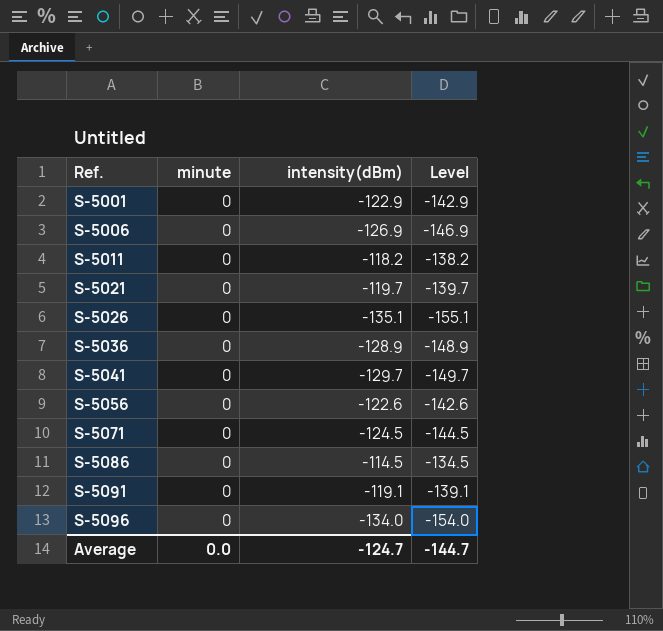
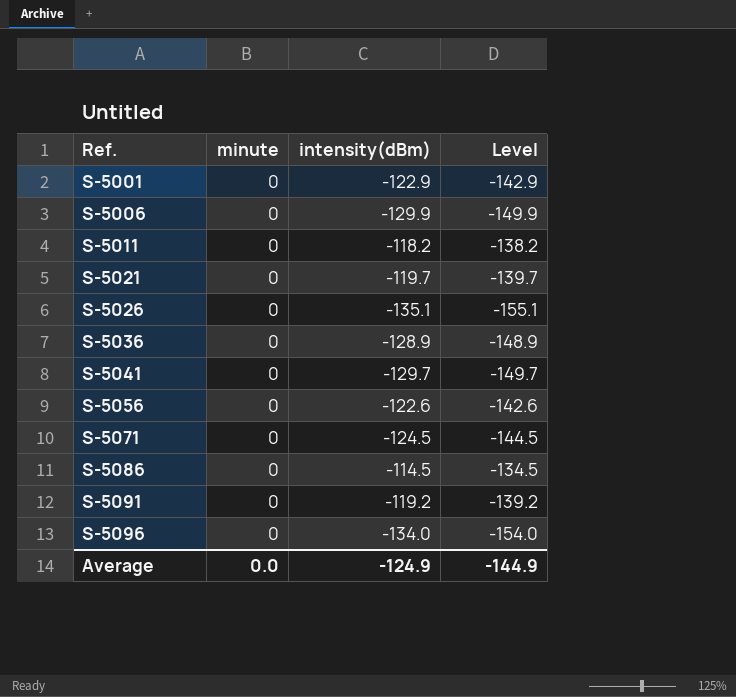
S-5006 | intensity(dBm): -126.9 -> -129.9
S-5006 | Level: -146.9 -> -149.9
S-5091 | intensity(dBm): -119.1 -> -119.2
S-5091 | Level: -139.1 -> -139.2
Average | intensity(dBm): -124.7 -> -124.9
Average | Level: -144.7 -> -144.9

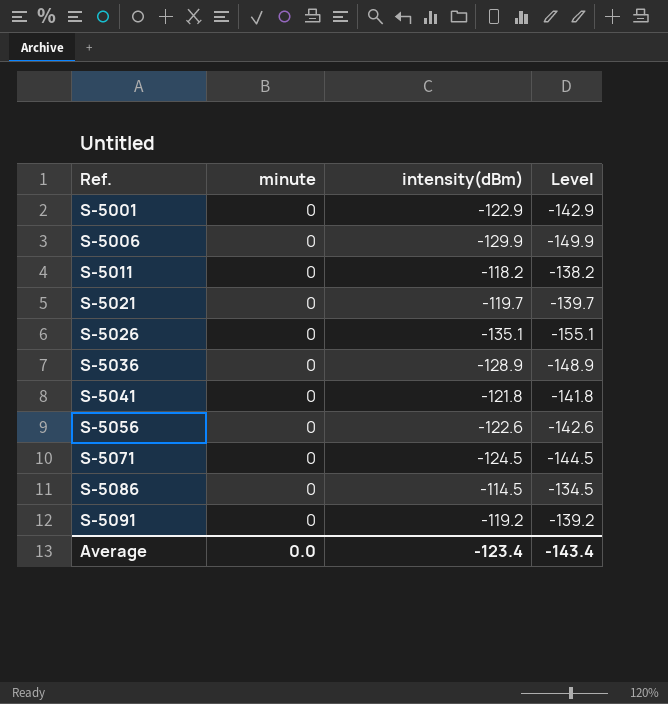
row S-5096: 0 | -134.0 | -154.0 -> none
S-5041 | intensity(dBm): -129.7 -> -121.8
S-5041 | Level: -149.7 -> -141.8
Average | intensity(dBm): -124.9 -> -123.4
Average | Level: -144.9 -> -143.4

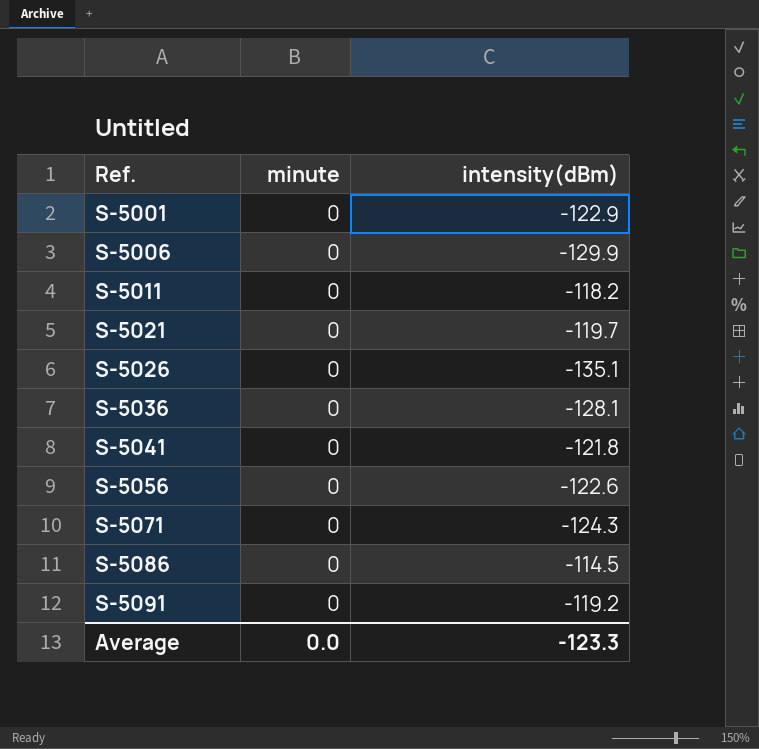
column Level | formula: [intensity(dBm)] - 20 -> none
S-5036 | intensity(dBm): -128.9 -> -128.1
S-5071 | intensity(dBm): -124.5 -> -124.3
Average | intensity(dBm): -123.4 -> -123.3

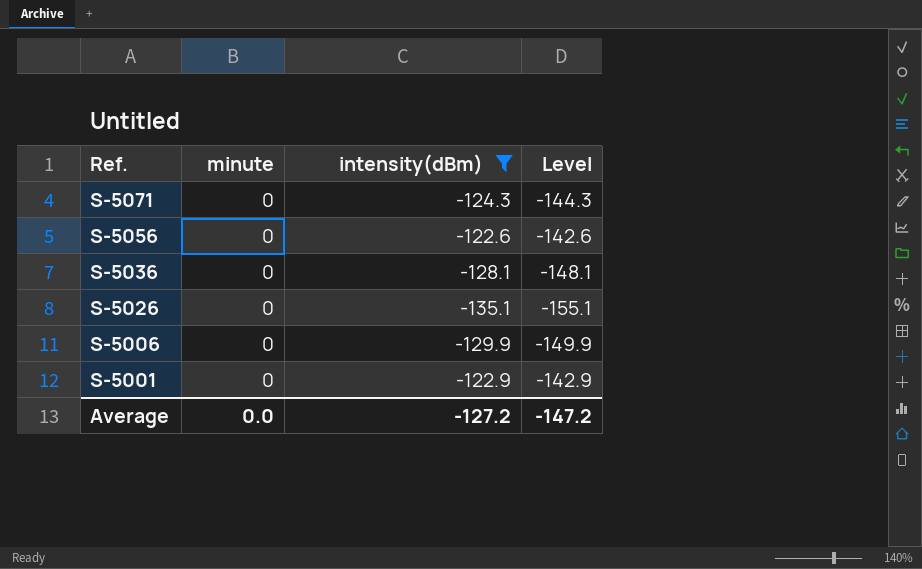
filter: none -> intensity(dBm) <= -122.6
row order: Ref. ascending -> Ref. descending
column Level | formula: none -> [intensity(dBm)] - 20
Average | intensity(dBm): -123.3 -> -127.2

